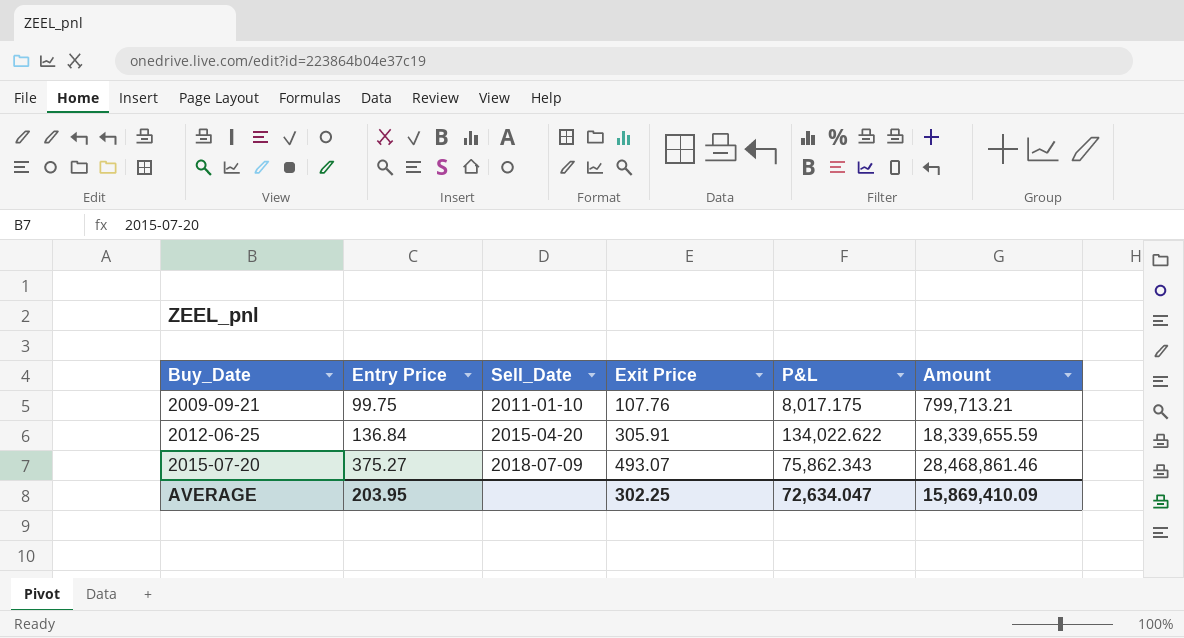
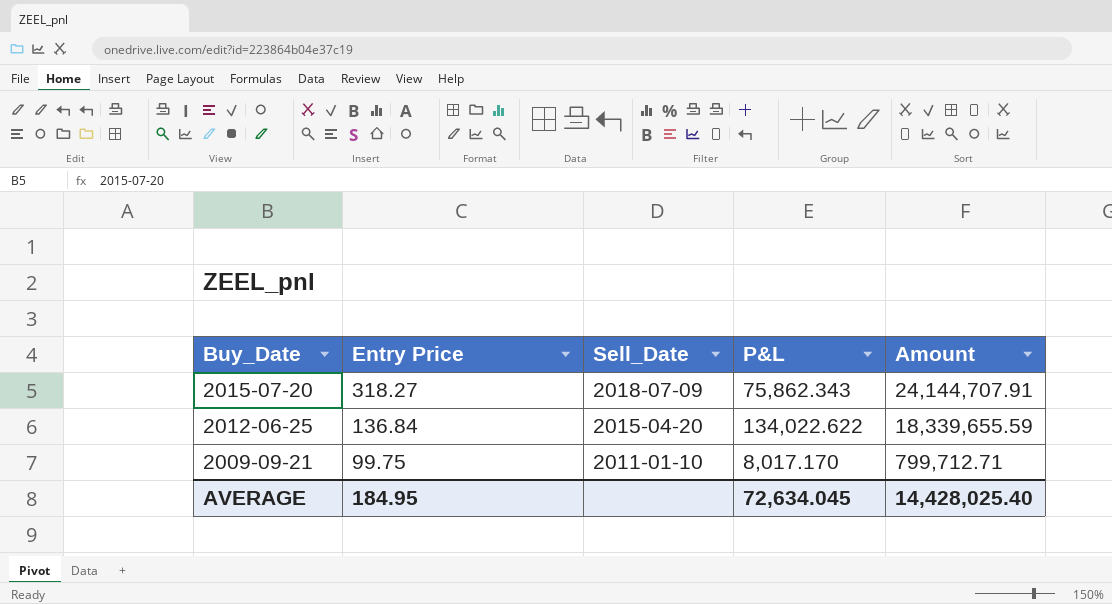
row order: Buy_Date ascending -> Buy_Date descending
column Exit Price | position: 4 -> none
2015-07-20 | Entry Price: 375.27 -> 318.27
2015-07-20 | Amount: 28,468,861.46 -> 24,144,707.91
2009-09-21 | P&L: 8,017.175 -> 8,017.170
2009-09-21 | Amount: 799,713.21 -> 799,712.71
AVERAGE | Entry Price: 203.95 -> 184.95
AVERAGE | P&L: 72,634.047 -> 72,634.045
AVERAGE | Amount: 15,869,410.09 -> 14,428,025.40

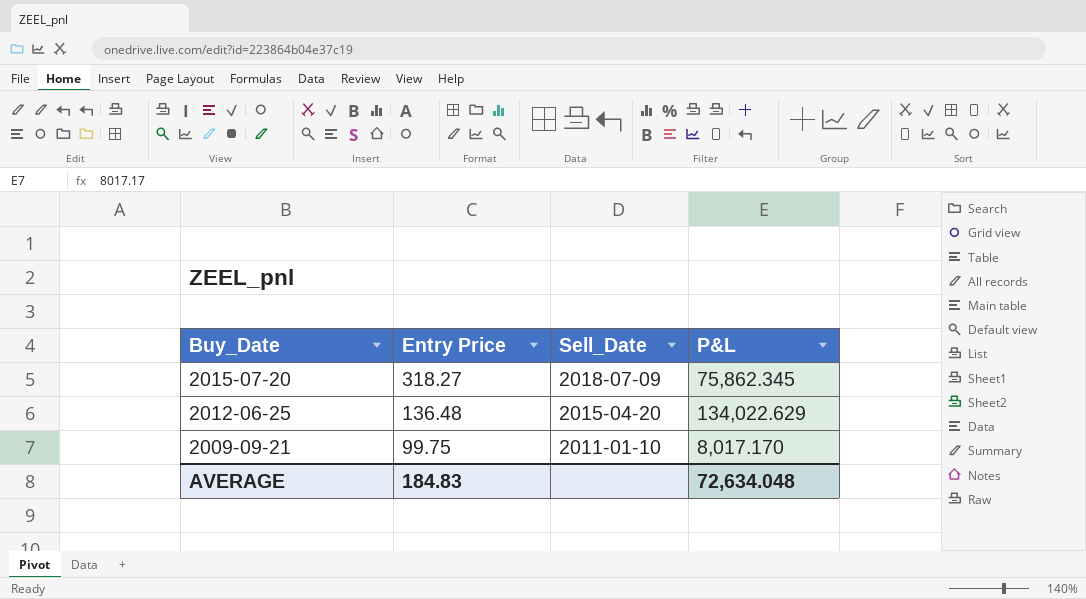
column Amount | formula: [Entry Price] * [P&L] -> none
2015-07-20 | P&L: 75,862.343 -> 75,862.345
2012-06-25 | Entry Price: 136.84 -> 136.48
2012-06-25 | P&L: 134,022.622 -> 134,022.629
AVERAGE | Entry Price: 184.95 -> 184.83
AVERAGE | P&L: 72,634.045 -> 72,634.048

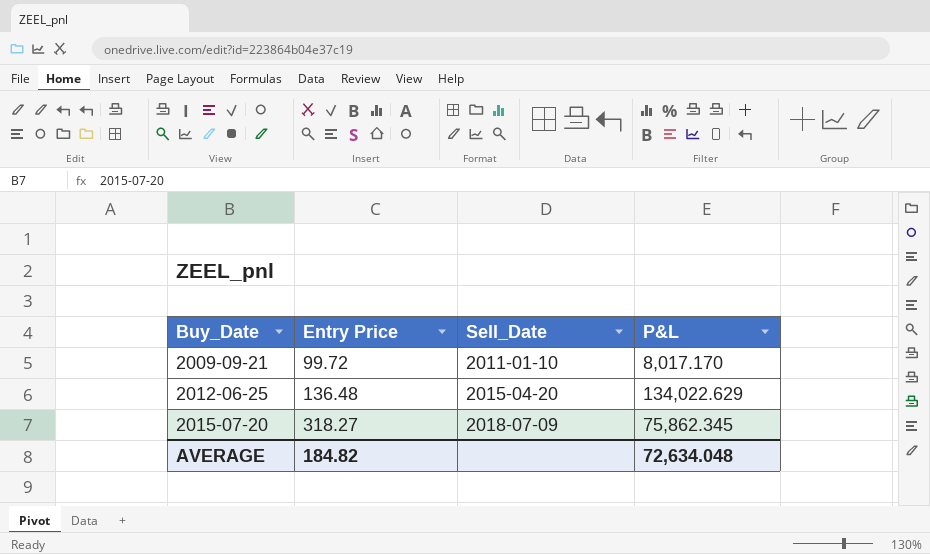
row order: Buy_Date descending -> Buy_Date ascending
2009-09-21 | Entry Price: 99.75 -> 99.72
AVERAGE | Entry Price: 184.83 -> 184.82

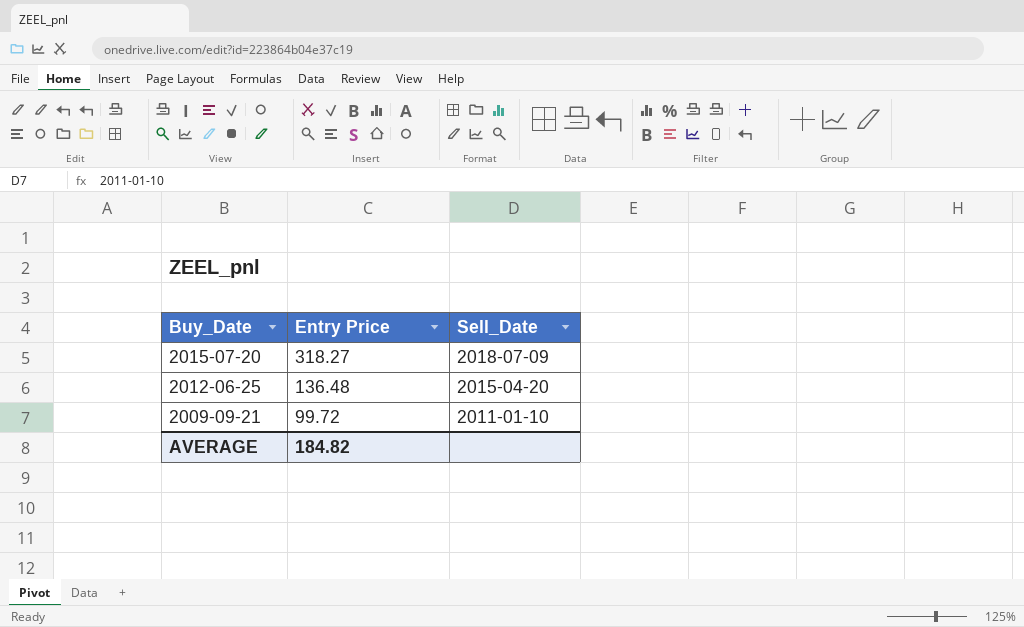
row order: Buy_Date ascending -> Buy_Date descending
column P&L | position: 4 -> none

